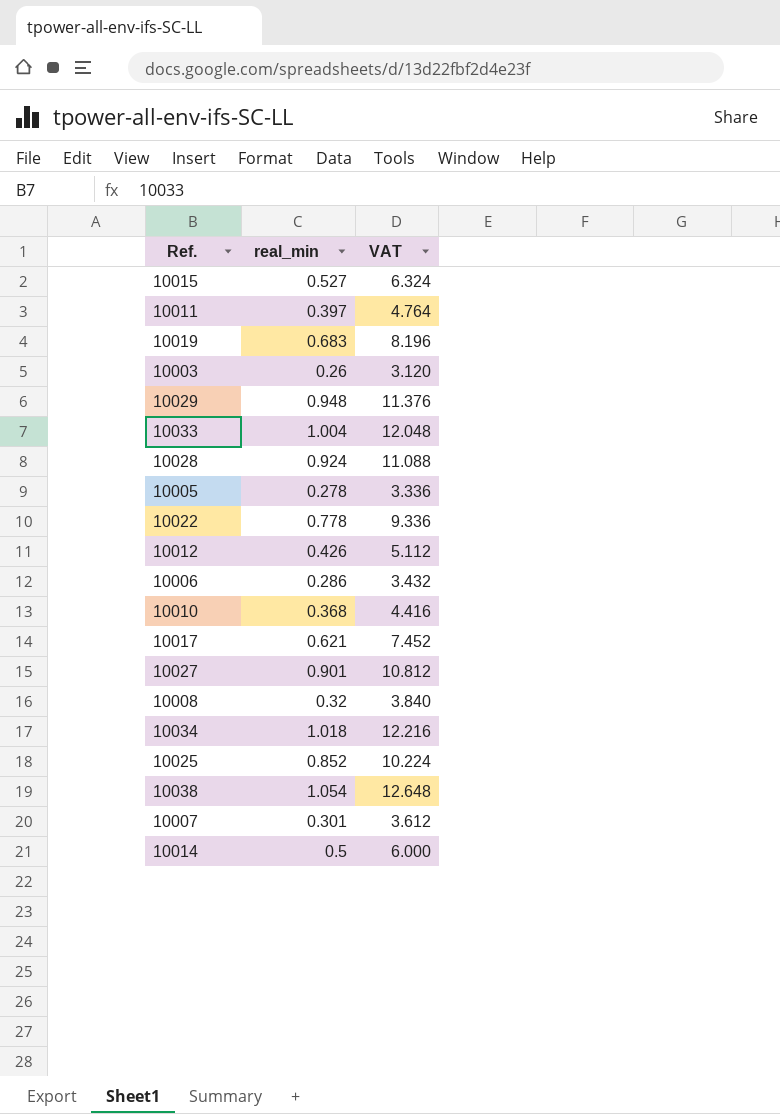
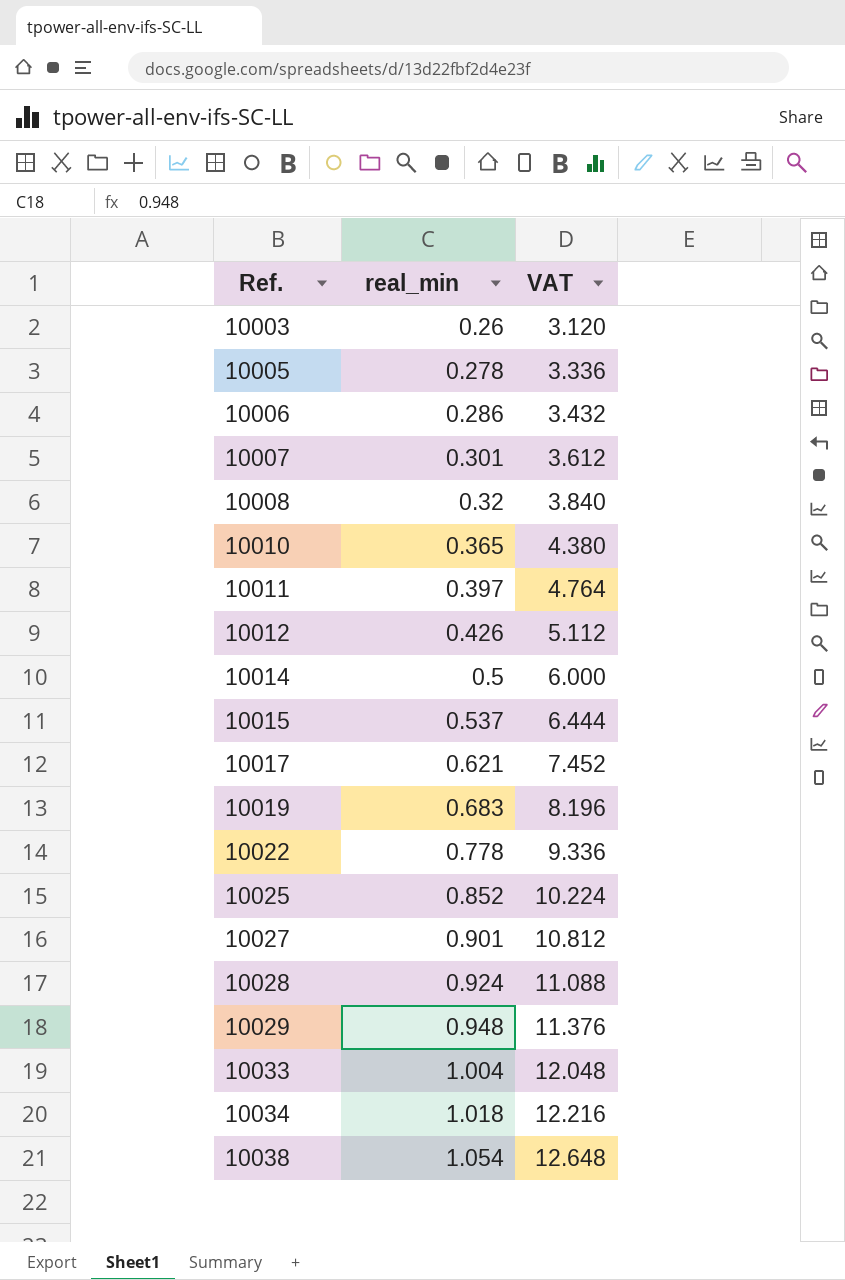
row order: none -> Ref. ascending
10010 | real_min: 0.368 -> 0.365
10010 | VAT: 4.416 -> 4.380
10015 | real_min: 0.527 -> 0.537
10015 | VAT: 6.324 -> 6.444

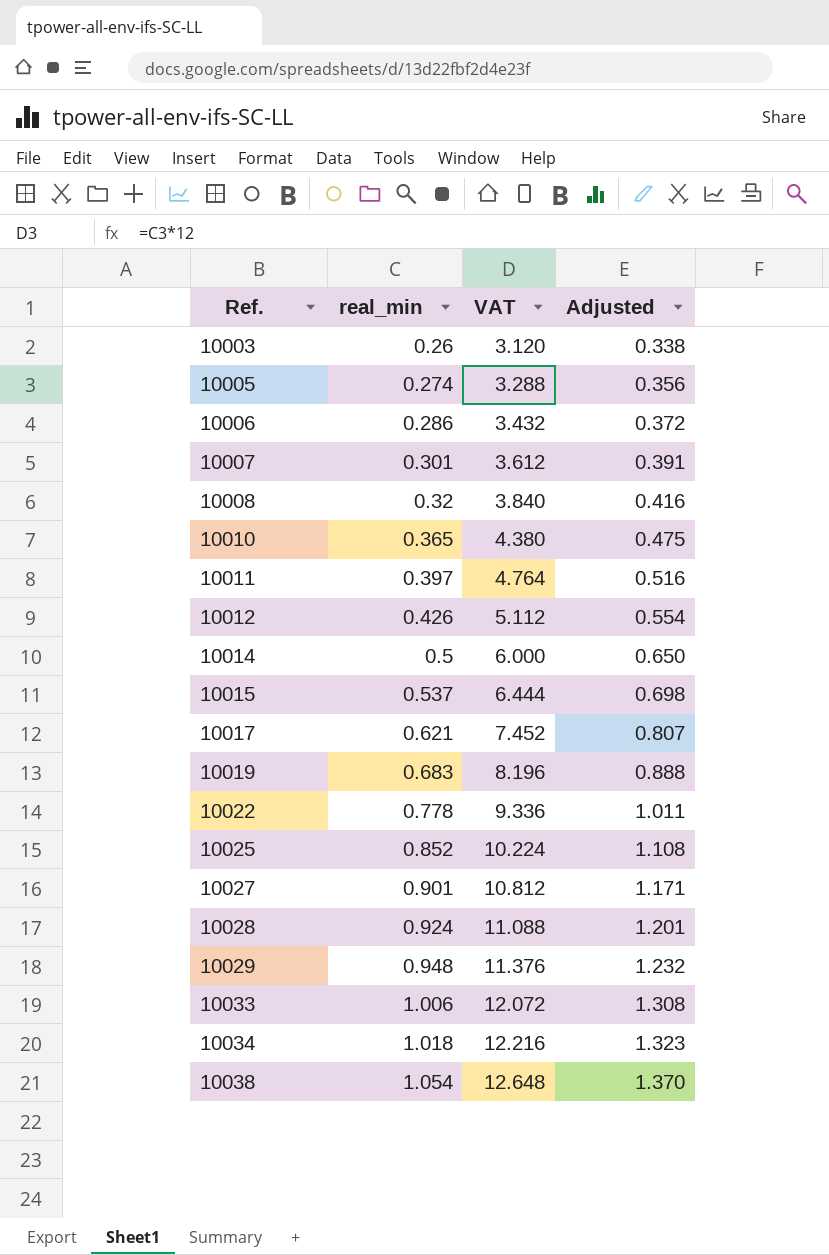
column Adjusted | formula: none -> [real_min] * 1.3
10005 | real_min: 0.278 -> 0.274
10005 | VAT: 3.336 -> 3.288
10033 | real_min: 1.004 -> 1.006
10033 | VAT: 12.048 -> 12.072

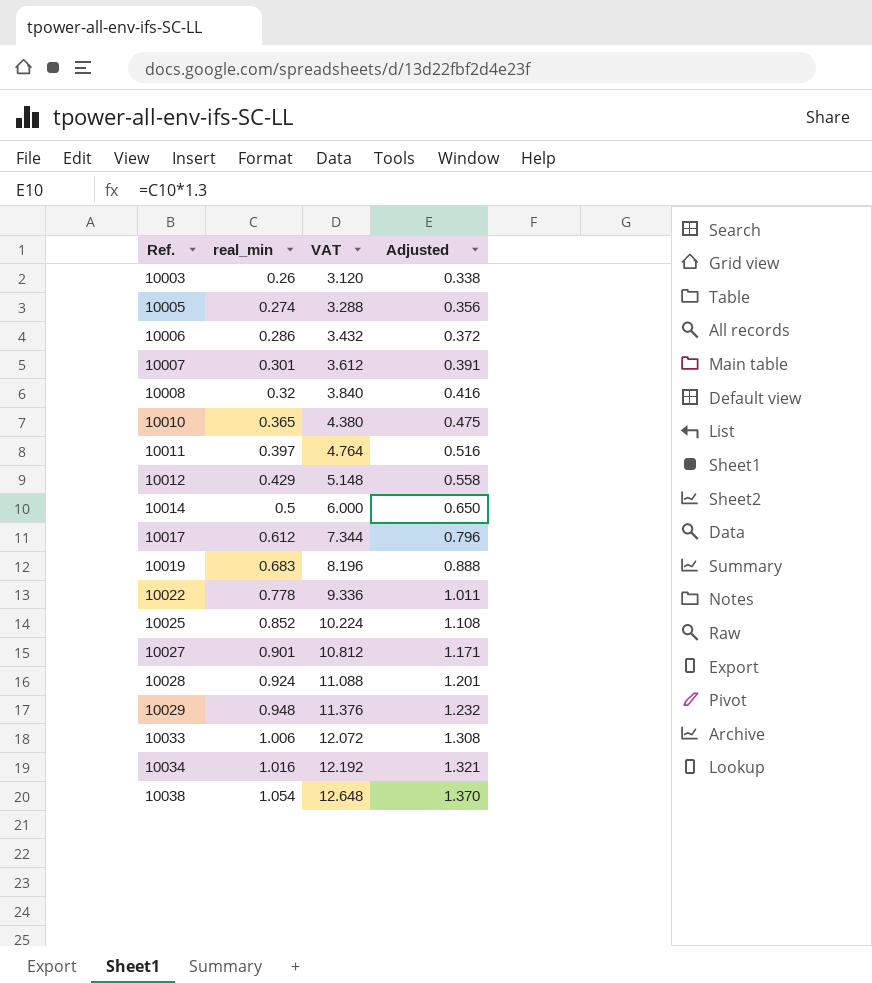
row 10015: 0.537 | 6.444 | 0.698 -> none
10012 | real_min: 0.426 -> 0.429
10012 | VAT: 5.112 -> 5.148
10012 | Adjusted: 0.554 -> 0.558
10017 | real_min: 0.621 -> 0.612
10017 | VAT: 7.452 -> 7.344
10017 | Adjusted: 0.807 -> 0.796
10034 | real_min: 1.018 -> 1.016
10034 | VAT: 12.216 -> 12.192
10034 | Adjusted: 1.323 -> 1.321

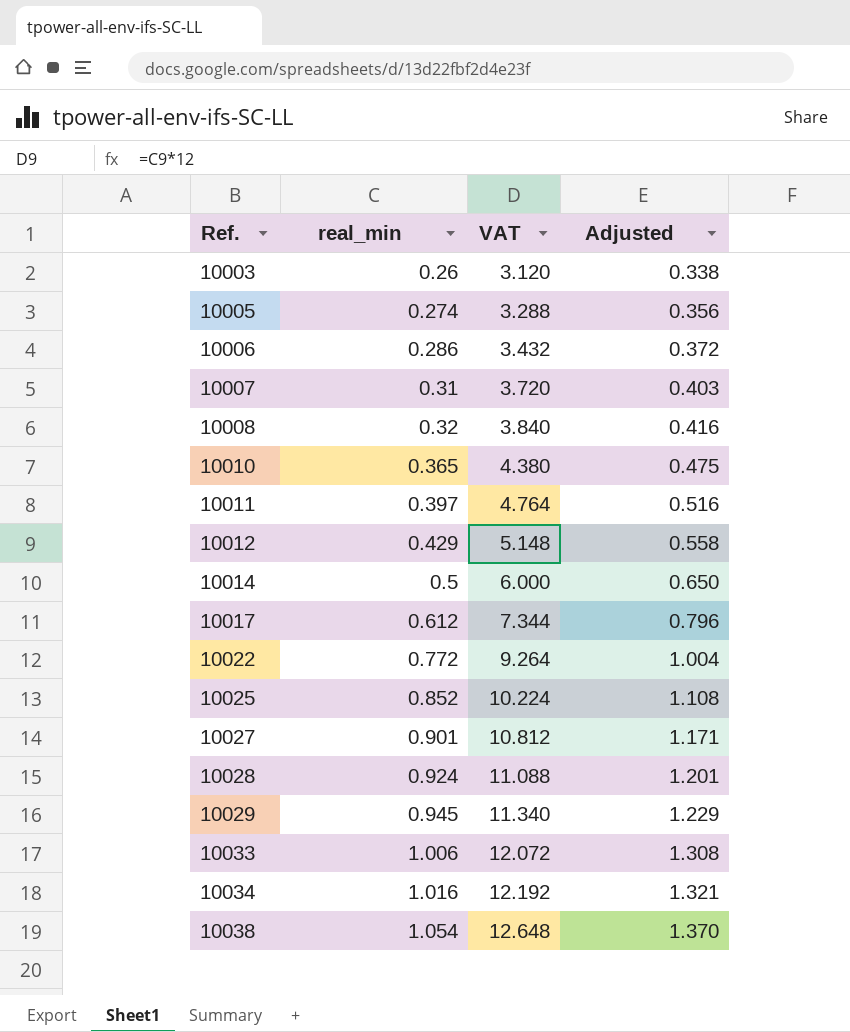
row 10019: 0.683 | 8.196 | 0.888 -> none
10007 | real_min: 0.301 -> 0.31
10007 | VAT: 3.612 -> 3.720
10007 | Adjusted: 0.391 -> 0.403
10022 | real_min: 0.778 -> 0.772
10022 | VAT: 9.336 -> 9.264
10022 | Adjusted: 1.011 -> 1.004
10029 | real_min: 0.948 -> 0.945
10029 | VAT: 11.376 -> 11.340
10029 | Adjusted: 1.232 -> 1.229

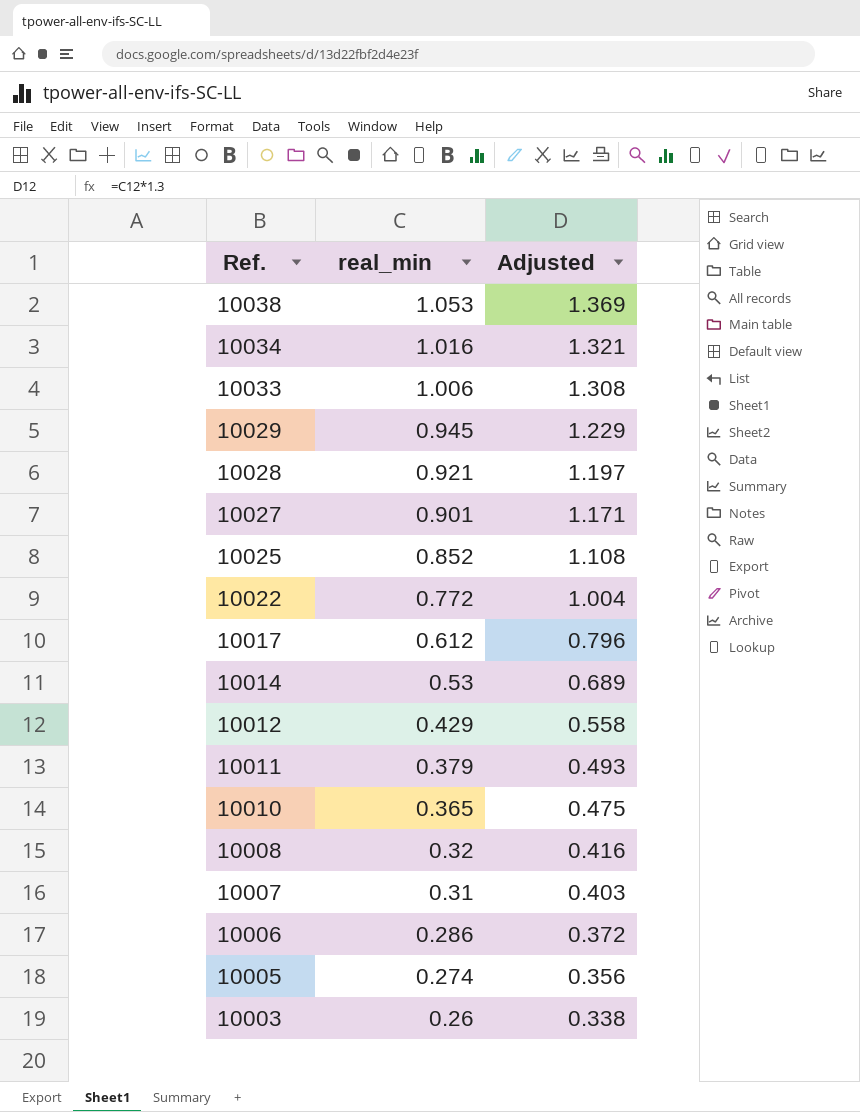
row order: Ref. ascending -> Ref. descending
column VAT | formula: [real_min] * 12 -> none
10038 | real_min: 1.054 -> 1.053
10038 | Adjusted: 1.370 -> 1.369
10028 | real_min: 0.924 -> 0.921
10028 | Adjusted: 1.201 -> 1.197
10014 | real_min: 0.5 -> 0.53
10014 | Adjusted: 0.650 -> 0.689
10011 | real_min: 0.397 -> 0.379
10011 | Adjusted: 0.516 -> 0.493

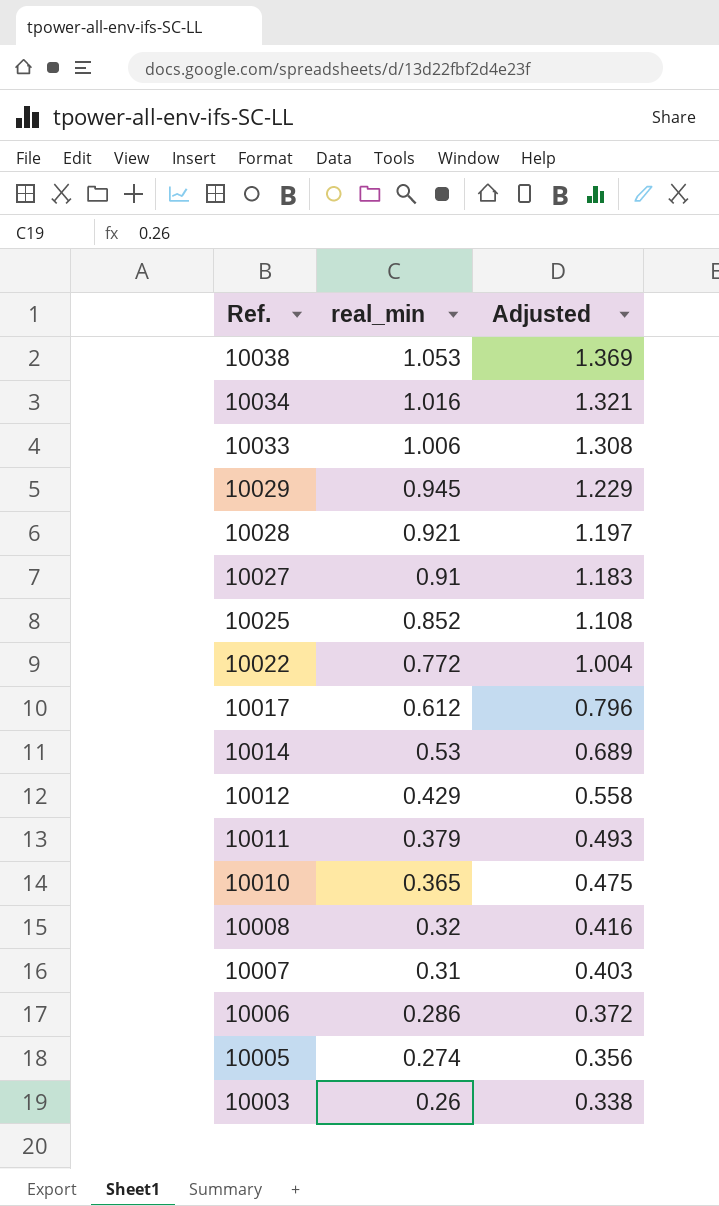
10027 | real_min: 0.901 -> 0.91
10027 | Adjusted: 1.171 -> 1.183

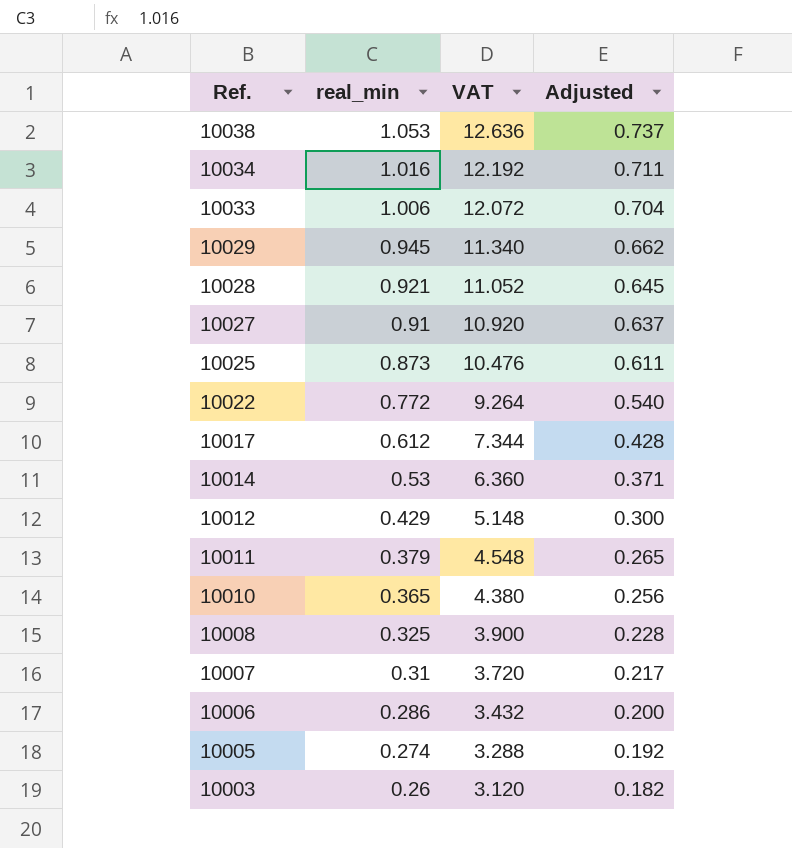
column VAT | formula: none -> [real_min] * 12
column Adjusted | formula: [real_min] * 1.3 -> [real_min] * 0.7
10025 | real_min: 0.852 -> 0.873
10008 | real_min: 0.32 -> 0.325

